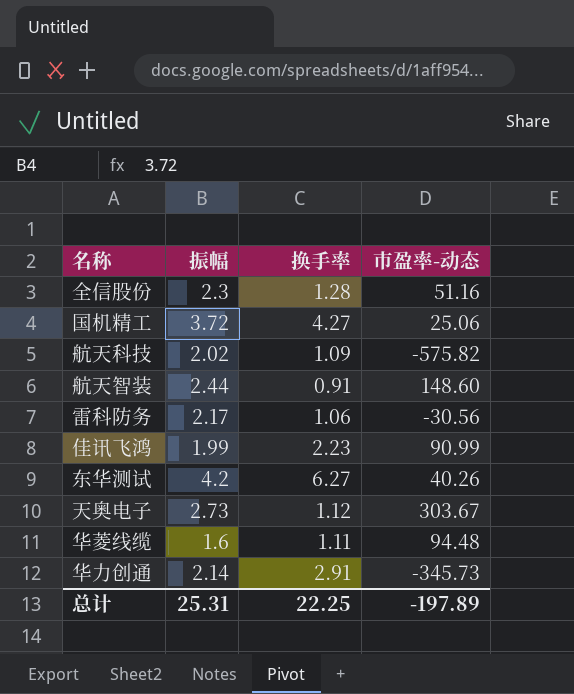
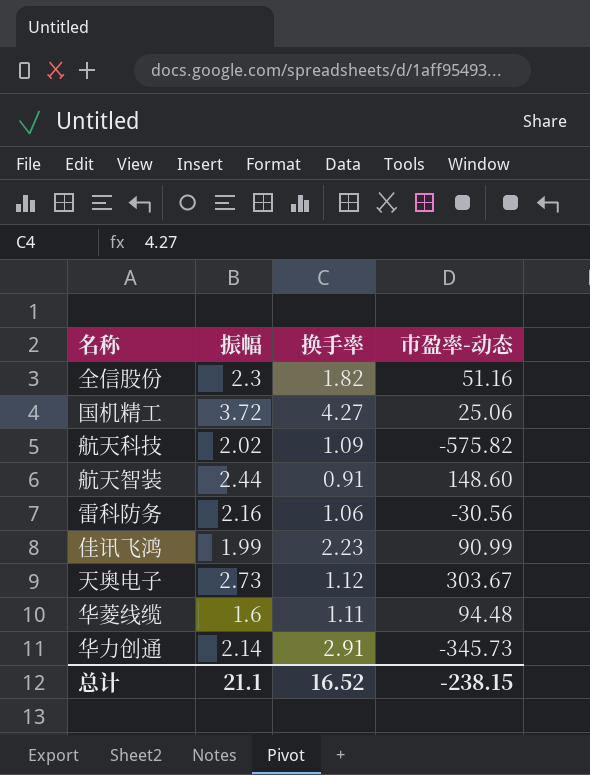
row 东华测试: 4.2 | 6.27 | 40.26 -> none
全信股份 | 换手率: 1.28 -> 1.82
雷科防务 | 振幅: 2.17 -> 2.16
总计 | 振幅: 25.31 -> 21.1
总计 | 换手率: 22.25 -> 16.52
总计 | 市盈率-动态: -197.89 -> -238.15

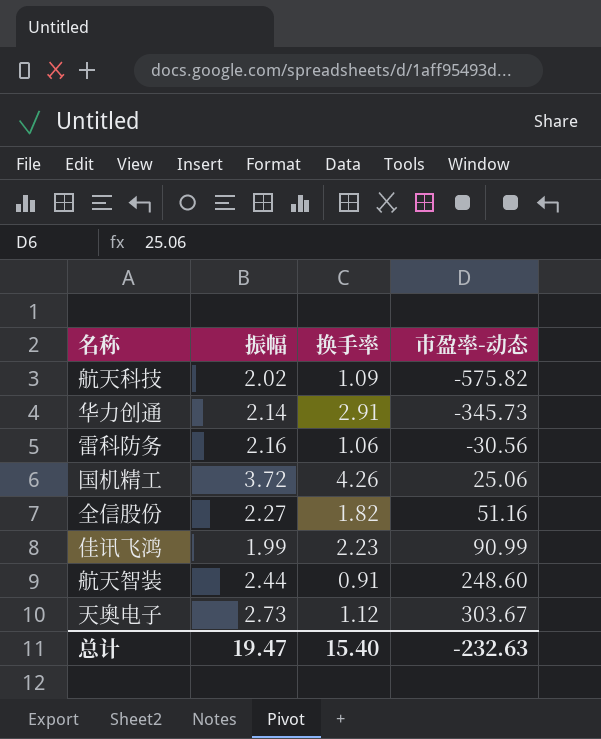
row order: none -> 市盈率-动态 ascending
row 华菱线缆: 1.6 | 1.11 | 94.48 -> none
国机精工 | 换手率: 4.27 -> 4.26
全信股份 | 振幅: 2.3 -> 2.27
航天智装 | 市盈率-动态: 148.60 -> 248.60
总计 | 振幅: 21.1 -> 19.47
总计 | 换手率: 16.52 -> 15.40
总计 | 市盈率-动态: -238.15 -> -232.63

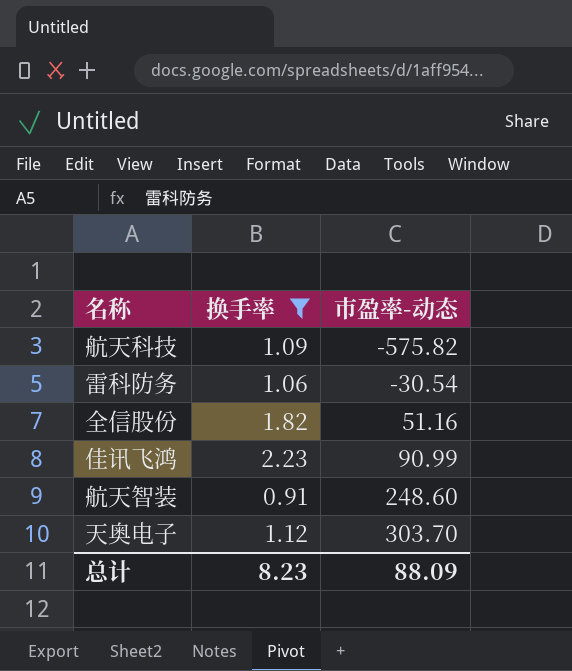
filter: none -> 换手率 <= 2.23
column 振幅 | position: 2 -> none
雷科防务 | 市盈率-动态: -30.56 -> -30.54
天奥电子 | 市盈率-动态: 303.67 -> 303.70
总计 | 换手率: 15.40 -> 8.23
总计 | 市盈率-动态: -232.63 -> 88.09

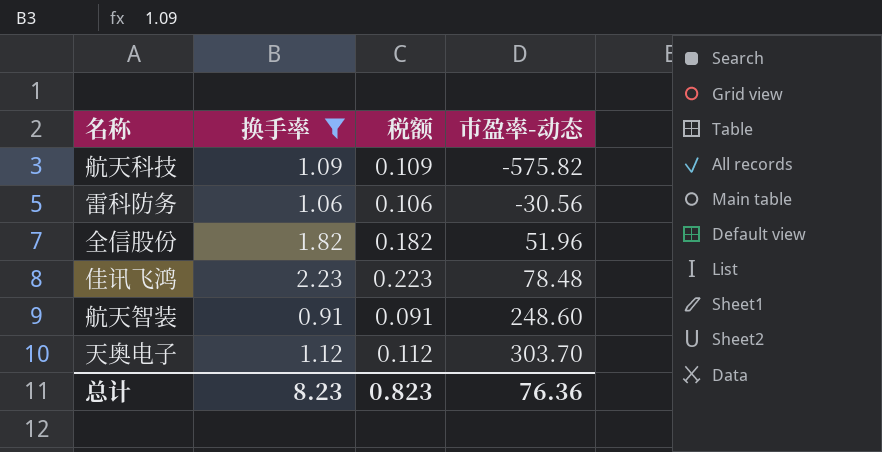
column 税额 | formula: none -> [换手率] * 0.1
雷科防务 | 市盈率-动态: -30.54 -> -30.56
全信股份 | 市盈率-动态: 51.16 -> 51.96
佳讯飞鸿 | 市盈率-动态: 90.99 -> 78.48
总计 | 市盈率-动态: 88.09 -> 76.36

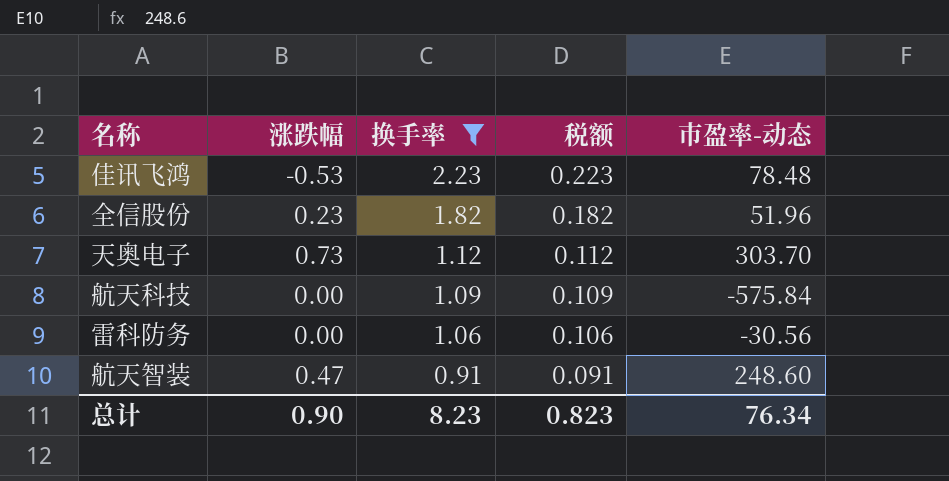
row order: 市盈率-动态 ascending -> 换手率 descending
column 涨跌幅 | position: none -> 2
航天科技 | 市盈率-动态: -575.82 -> -575.84
总计 | 市盈率-动态: 76.36 -> 76.34

